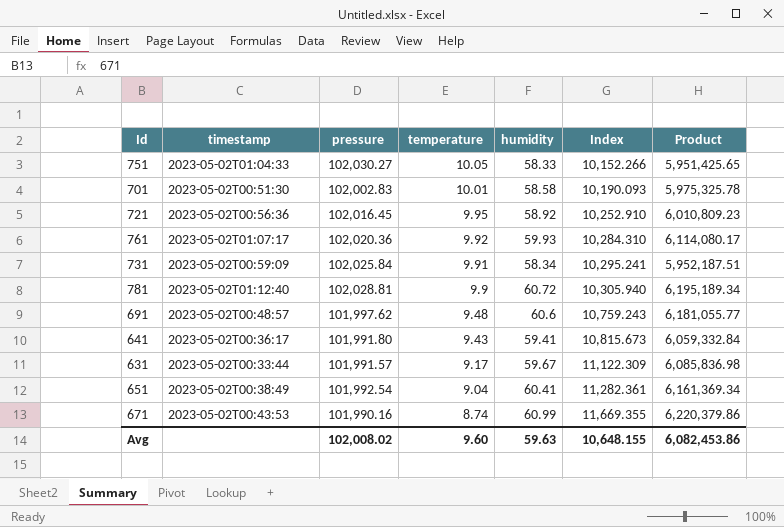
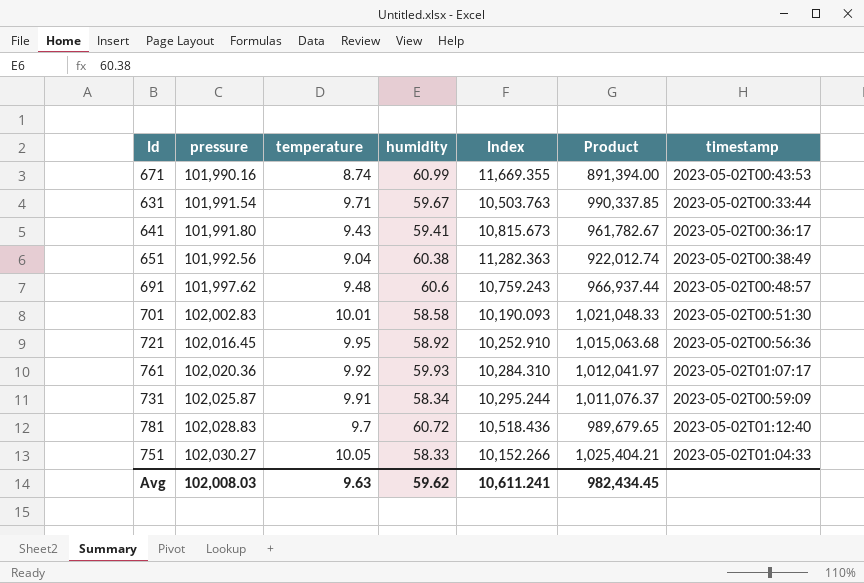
row order: temperature descending -> pressure ascending
column Product | formula: [pressure] * [humidity] -> [pressure] * [temperature]
column timestamp | position: 2 -> 7
631 | pressure: 101,991.57 -> 101,991.54
631 | temperature: 9.17 -> 9.71
631 | Index: 11,122.309 -> 10,503.763
651 | pressure: 101,992.54 -> 101,992.56
651 | humidity: 60.41 -> 60.38
651 | Index: 11,282.361 -> 11,282.363
731 | pressure: 102,025.84 -> 102,025.87
731 | Index: 10,295.241 -> 10,295.244
781 | pressure: 102,028.81 -> 102,028.83
781 | temperature: 9.9 -> 9.7
781 | Index: 10,305.940 -> 10,518.436
Avg | pressure: 102,008.02 -> 102,008.03
Avg | temperature: 9.60 -> 9.63
Avg | humidity: 59.63 -> 59.62
Avg | Index: 10,648.155 -> 10,611.241
Avg | Product: 6,082,453.86 -> 982,434.45

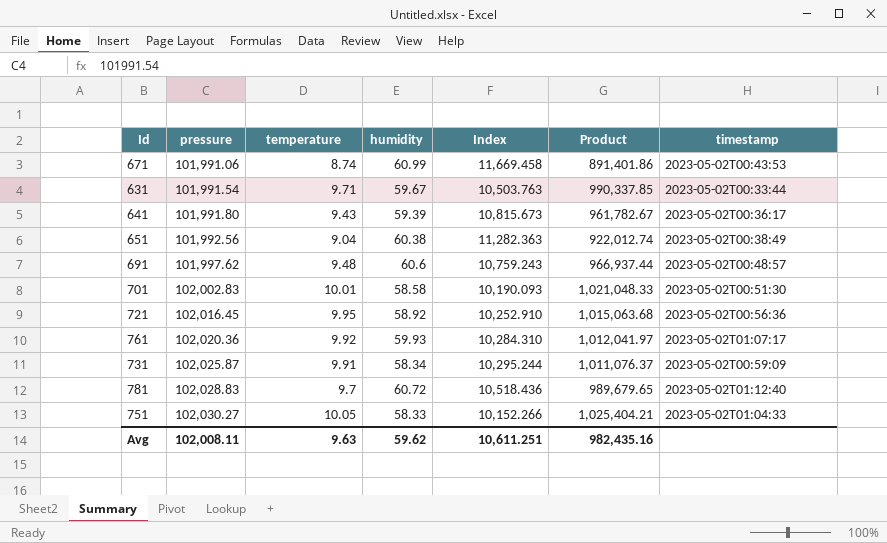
671 | pressure: 101,990.16 -> 101,991.06
671 | Index: 11,669.355 -> 11,669.458
671 | Product: 891,394.00 -> 891,401.86
641 | humidity: 59.41 -> 59.39
Avg | pressure: 102,008.03 -> 102,008.11
Avg | Index: 10,611.241 -> 10,611.251
Avg | Product: 982,434.45 -> 982,435.16

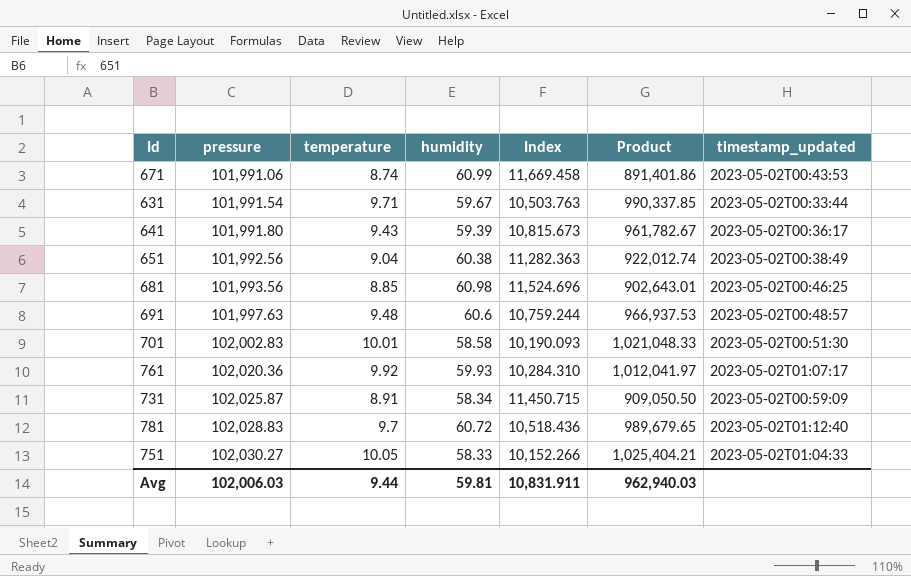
column name: timestamp -> timestamp_updated
row 721: 102,016.45 | 9.95 | 58.92 | 10,252.910 | 1,015,063.68 | 2023-05-02T00:56:36 -> none
row 681: none -> 101,993.56 | 8.85 | 60.98 | 11,524.696 | 902,643.01 | 2023-05-02T00:46:25
691 | pressure: 101,997.62 -> 101,997.63
691 | Index: 10,759.243 -> 10,759.244
691 | Product: 966,937.44 -> 966,937.53
731 | temperature: 9.91 -> 8.91
731 | Index: 10,295.244 -> 11,450.715
731 | Product: 1,011,076.37 -> 909,050.50
Avg | pressure: 102,008.11 -> 102,006.03
Avg | temperature: 9.63 -> 9.44
Avg | humidity: 59.62 -> 59.81
Avg | Index: 10,611.251 -> 10,831.911
Avg | Product: 982,435.16 -> 962,940.03

